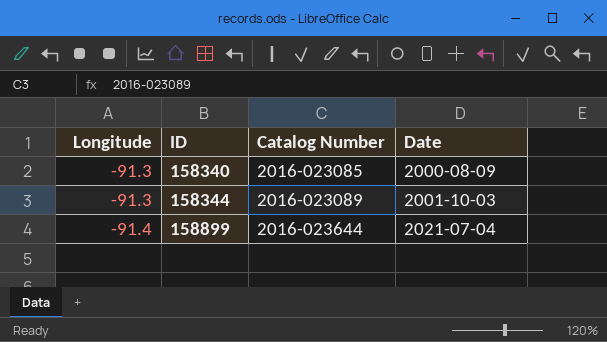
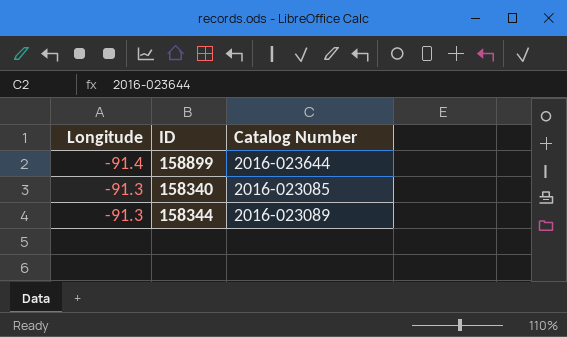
row order: Longitude descending -> Longitude ascending
column Date | position: 4 -> none

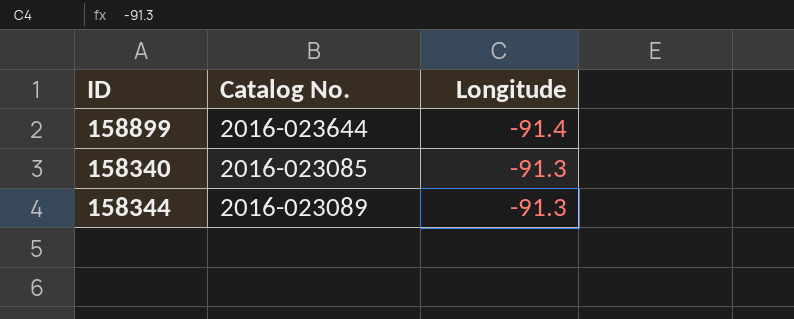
column name: Catalog Number -> Catalog No.
column Longitude | position: 1 -> 3

